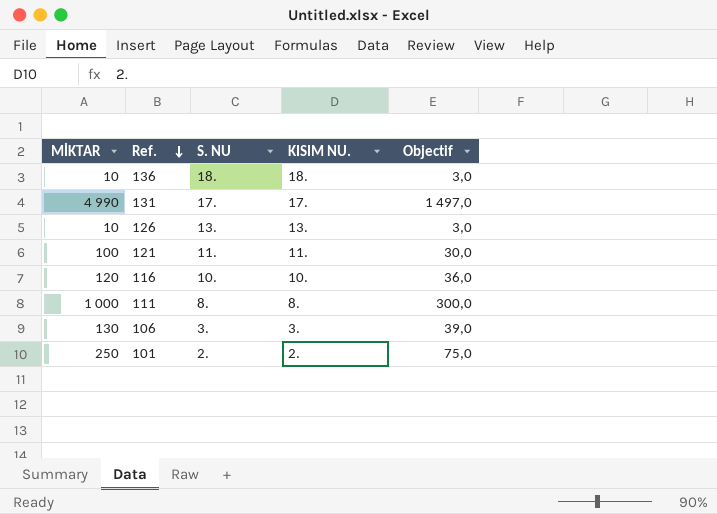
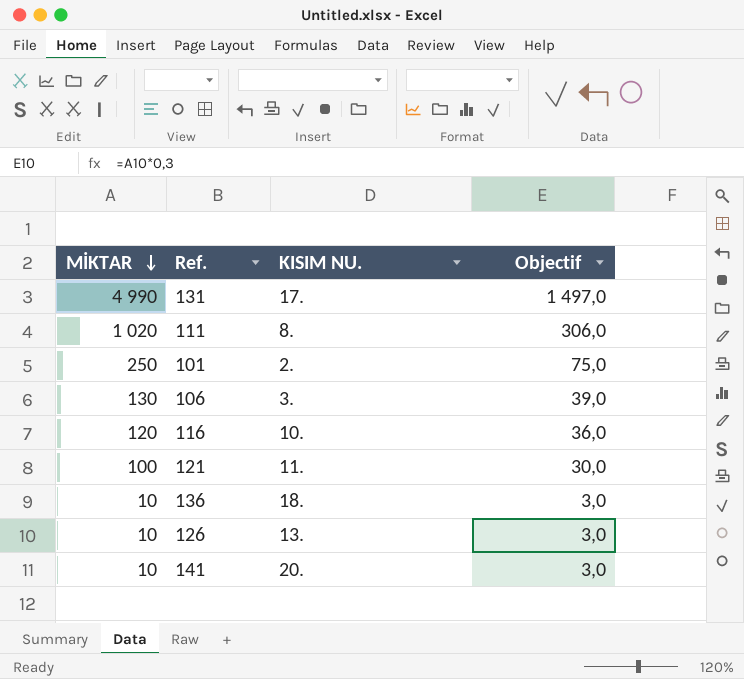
row order: Ref. descending -> MİKTAR descending
column S. NU | position: 3 -> none
111 | MİKTAR: 1 000 -> 1 020
111 | Objectif: 300,0 -> 306,0
row 141: none -> 10 | 20. | 3,0

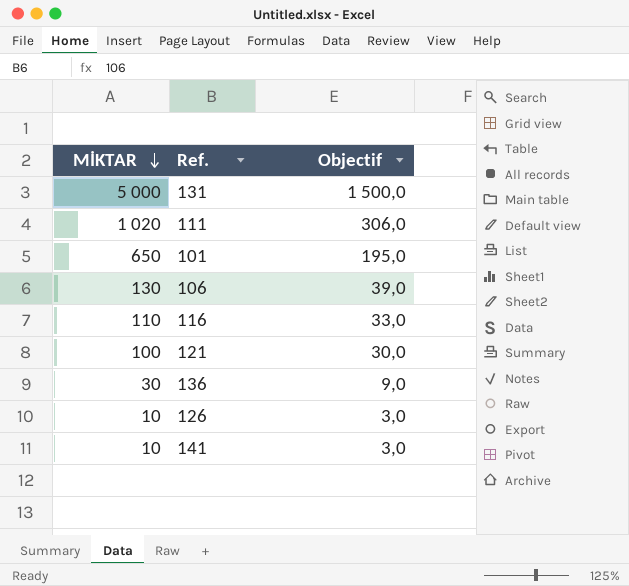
column KISIM NU. | position: 3 -> none
131 | MİKTAR: 4 990 -> 5 000
131 | Objectif: 1 497,0 -> 1 500,0
101 | MİKTAR: 250 -> 650
101 | Objectif: 75,0 -> 195,0
116 | MİKTAR: 120 -> 110
116 | Objectif: 36,0 -> 33,0
136 | MİKTAR: 10 -> 30
136 | Objectif: 3,0 -> 9,0

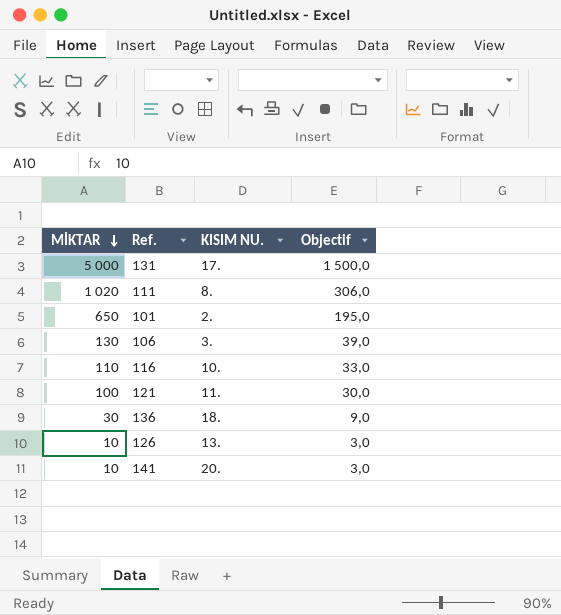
column KISIM NU. | position: none -> 3

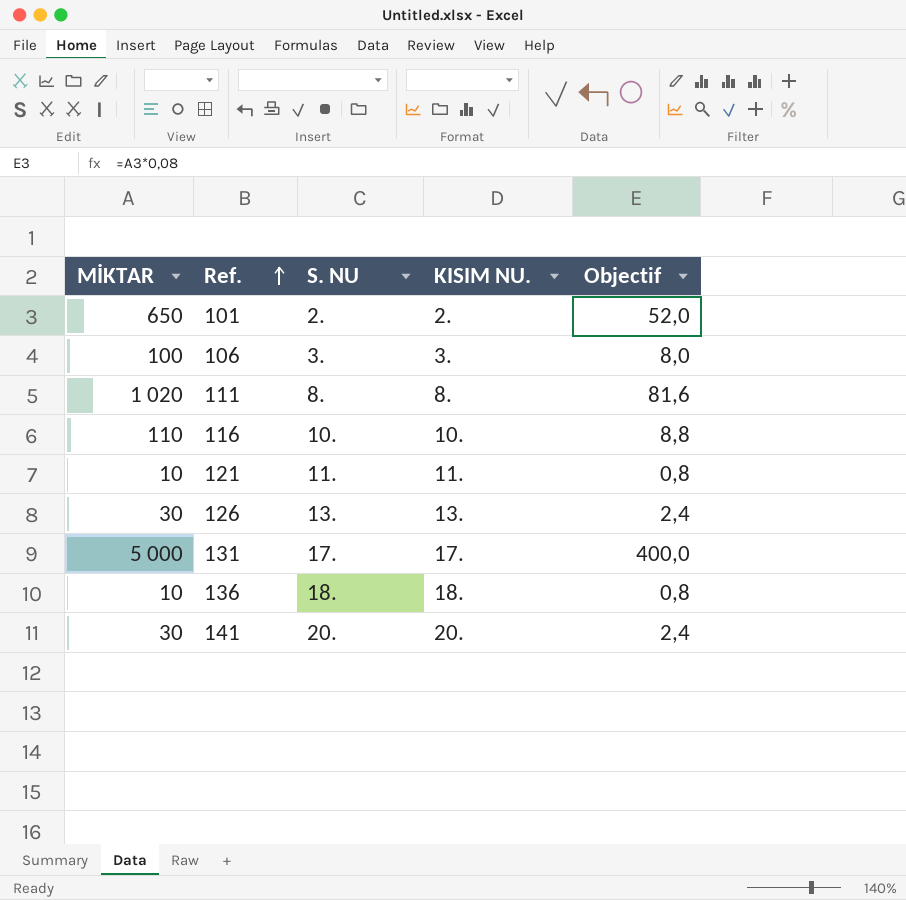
row order: MİKTAR descending -> Ref. ascending
column S. NU | position: none -> 3
column Objectif | formula: [MİKTAR] * 0,3 -> [MİKTAR] * 0,08
106 | MİKTAR: 130 -> 100
121 | MİKTAR: 100 -> 10
126 | MİKTAR: 10 -> 30
136 | MİKTAR: 30 -> 10
141 | MİKTAR: 10 -> 30

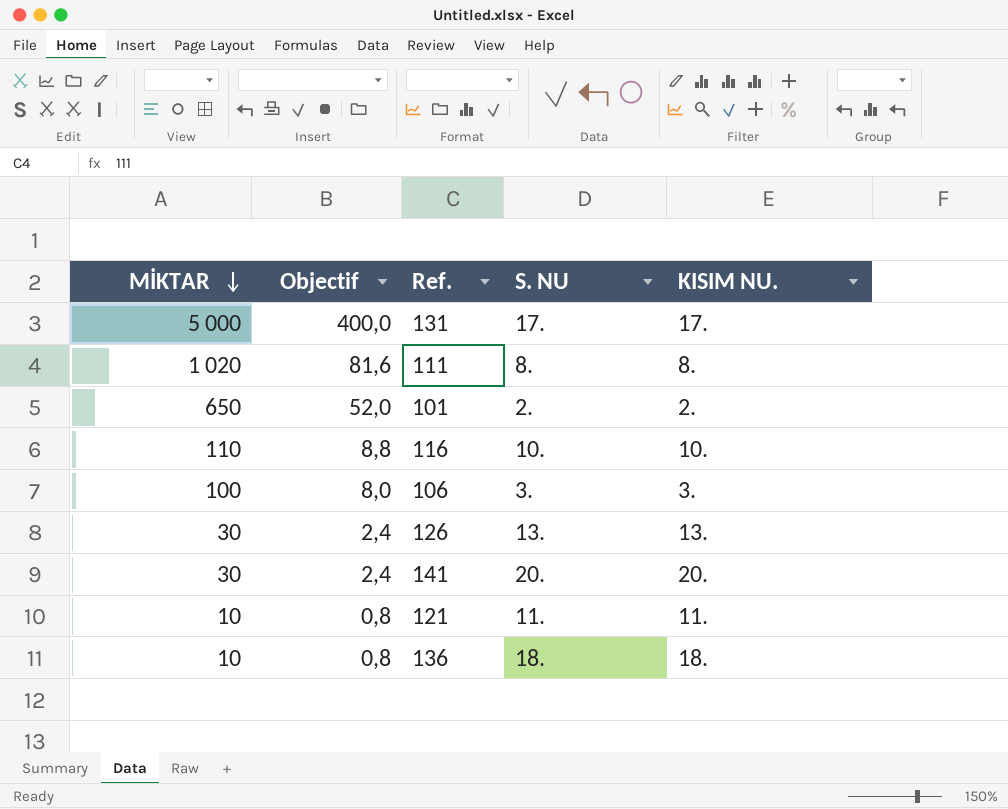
row order: Ref. ascending -> MİKTAR descending
column Objectif | position: 5 -> 2

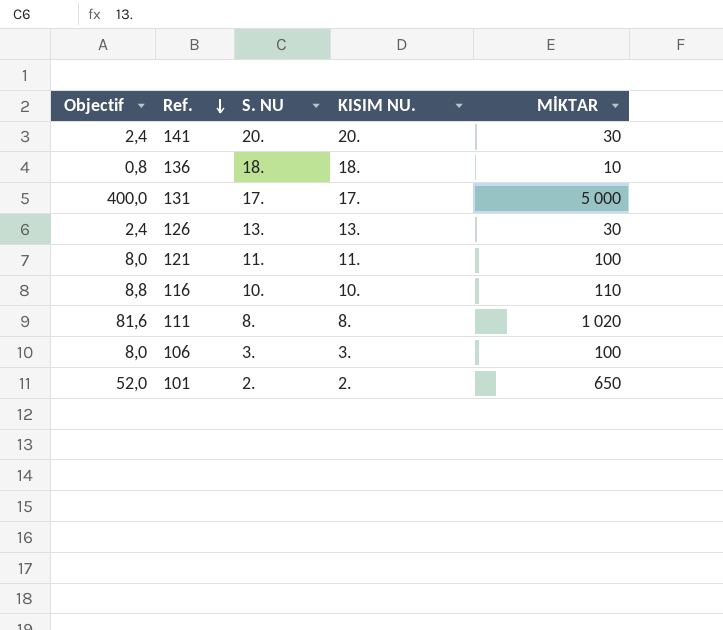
row order: MİKTAR descending -> Ref. descending
column MİKTAR | position: 1 -> 5
121 | Objectif: 0,8 -> 8,0
121 | MİKTAR: 10 -> 100

